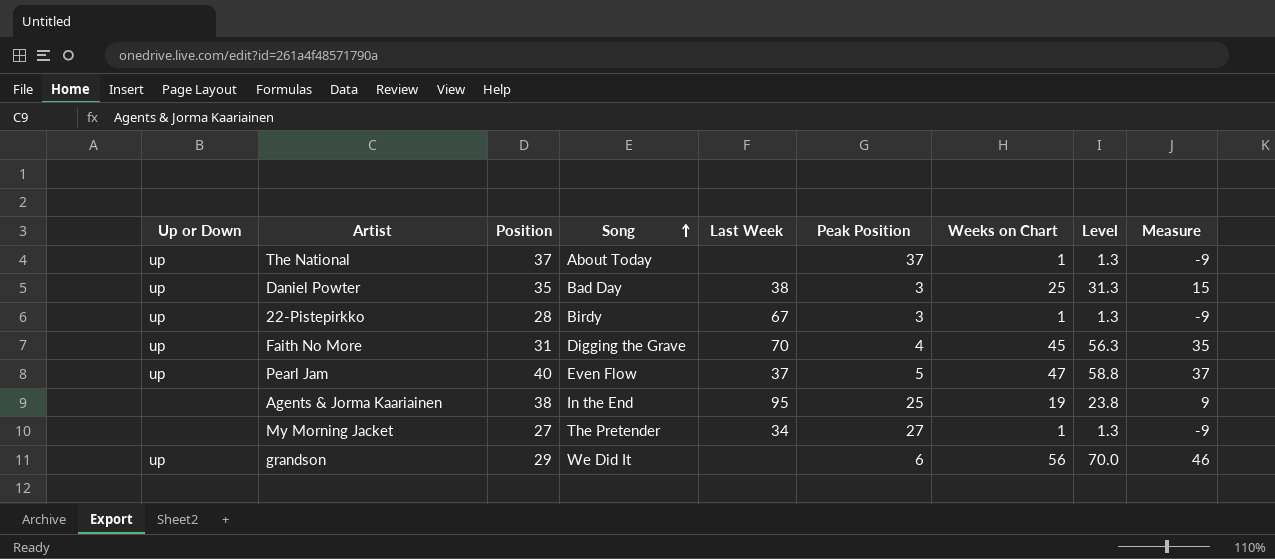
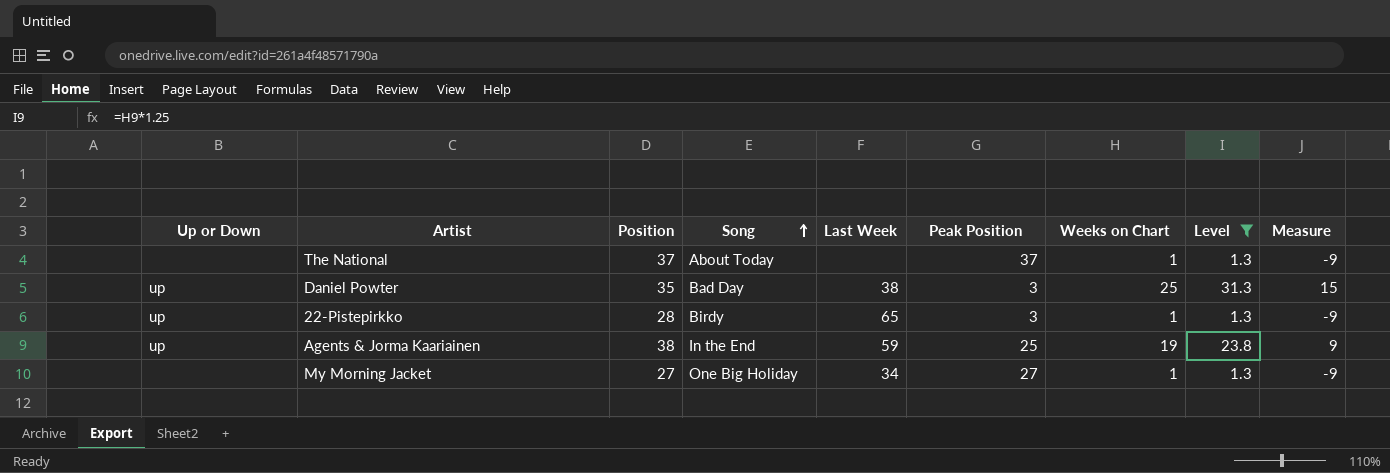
filter: none -> Level <= 31.3
The National | Up or Down: up -> none
22-Pistepirkko | Last Week: 67 -> 65
Agents & Jorma Kaariainen | Up or Down: none -> up
Agents & Jorma Kaariainen | Last Week: 95 -> 59
My Morning Jacket | Song: The Pretender -> One Big Holiday

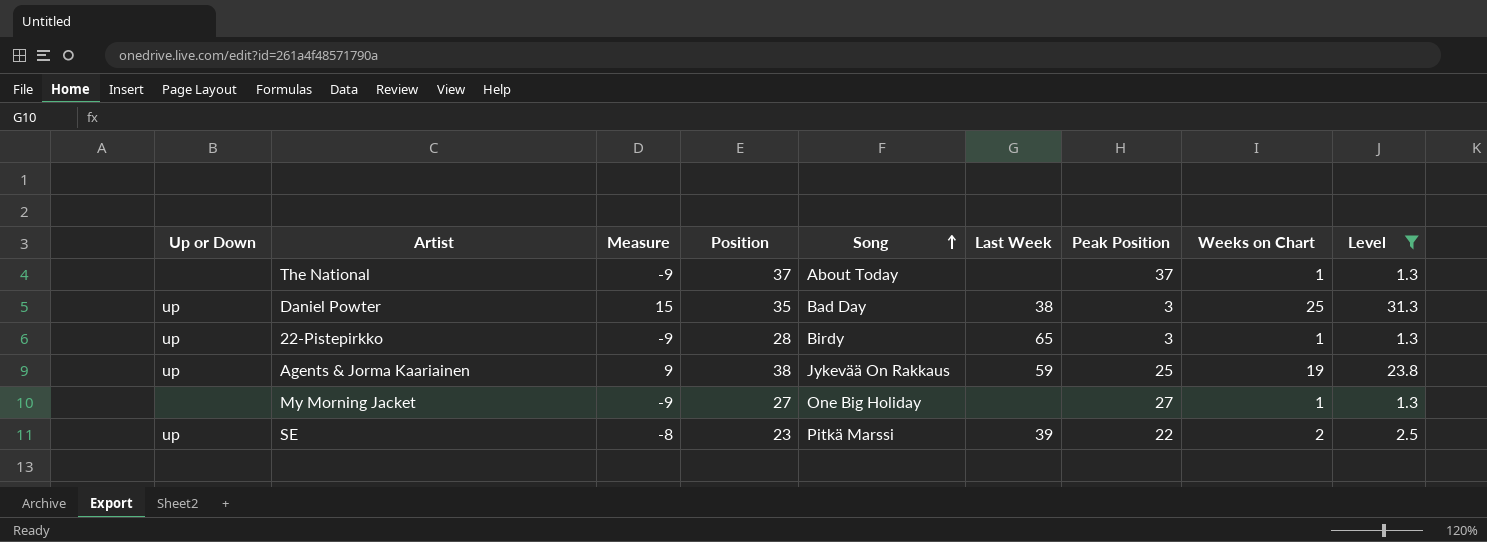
column Measure | position: 9 -> 3
Agents & Jorma Kaariainen | Song: In the End -> Jykevää On Rakkaus
My Morning Jacket | Last Week: 34 -> none
row SE: none -> up | -8 | 23 | Pitkä Marssi | 39 | 22 | 2 | 2.5

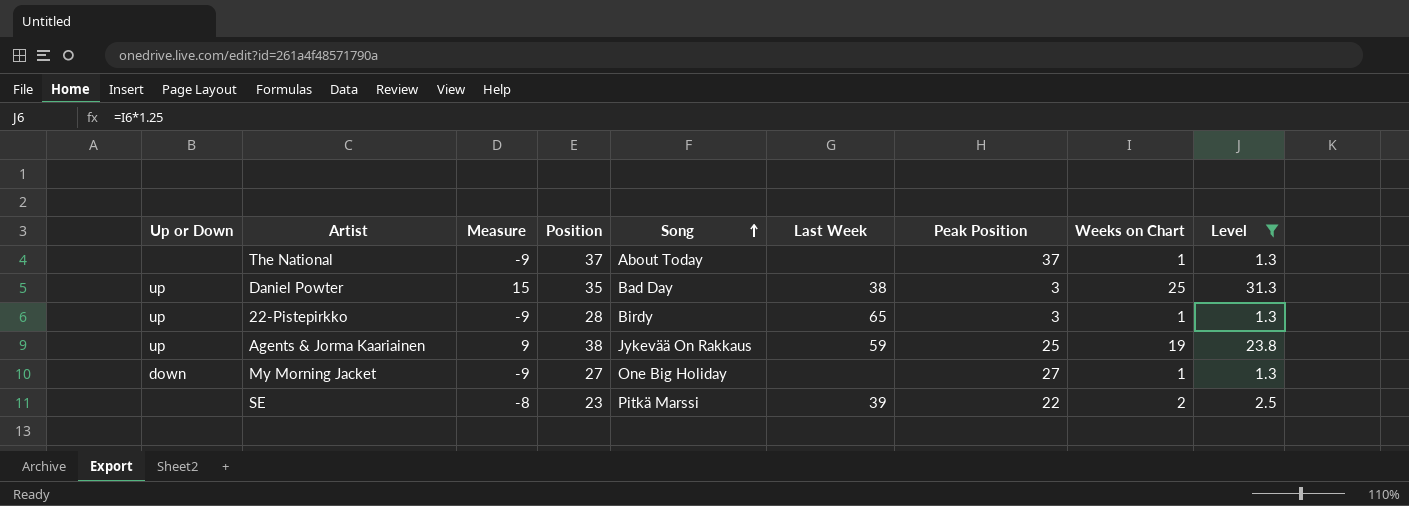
My Morning Jacket | Up or Down: none -> down
SE | Up or Down: up -> none

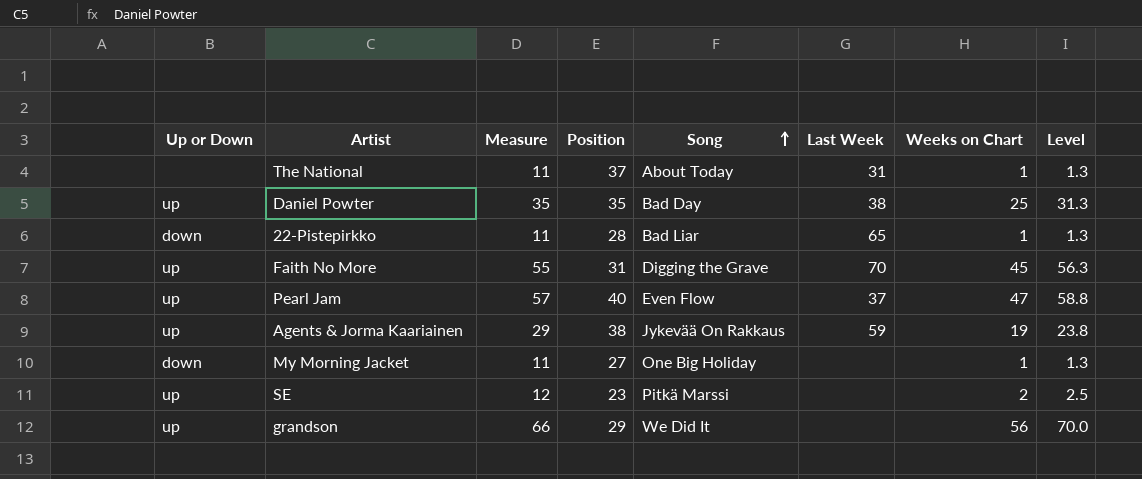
filter: Level <= 31.3 -> none
column Peak Position | position: 7 -> none
column Measure | formula: [Weeks on Chart] - 10 -> [Weeks on Chart] + 10
The National | Last Week: none -> 31
22-Pistepirkko | Up or Down: up -> down
22-Pistepirkko | Song: Birdy -> Bad Liar
SE | Up or Down: none -> up
SE | Last Week: 39 -> none

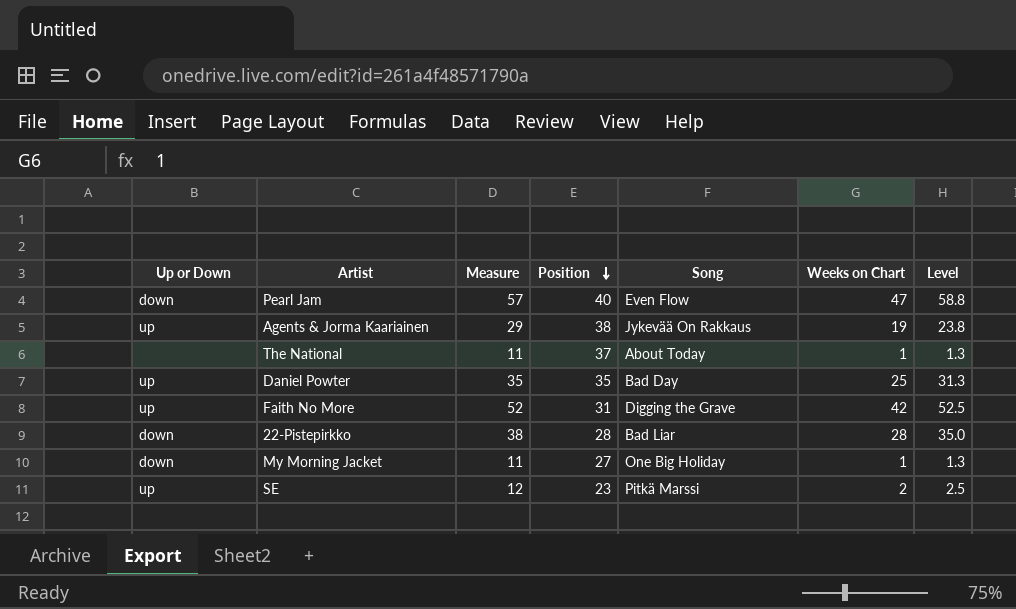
row order: Song ascending -> Position descending
column Last Week | position: 6 -> none
row grandson: up | 66 | 29 | We Did It | none | 56 | 70.0 -> none
Pearl Jam | Up or Down: up -> down
Faith No More | Measure: 55 -> 52
Faith No More | Weeks on Chart: 45 -> 42
Faith No More | Level: 56.3 -> 52.5
22-Pistepirkko | Measure: 11 -> 38
22-Pistepirkko | Weeks on Chart: 1 -> 28
22-Pistepirkko | Level: 1.3 -> 35.0

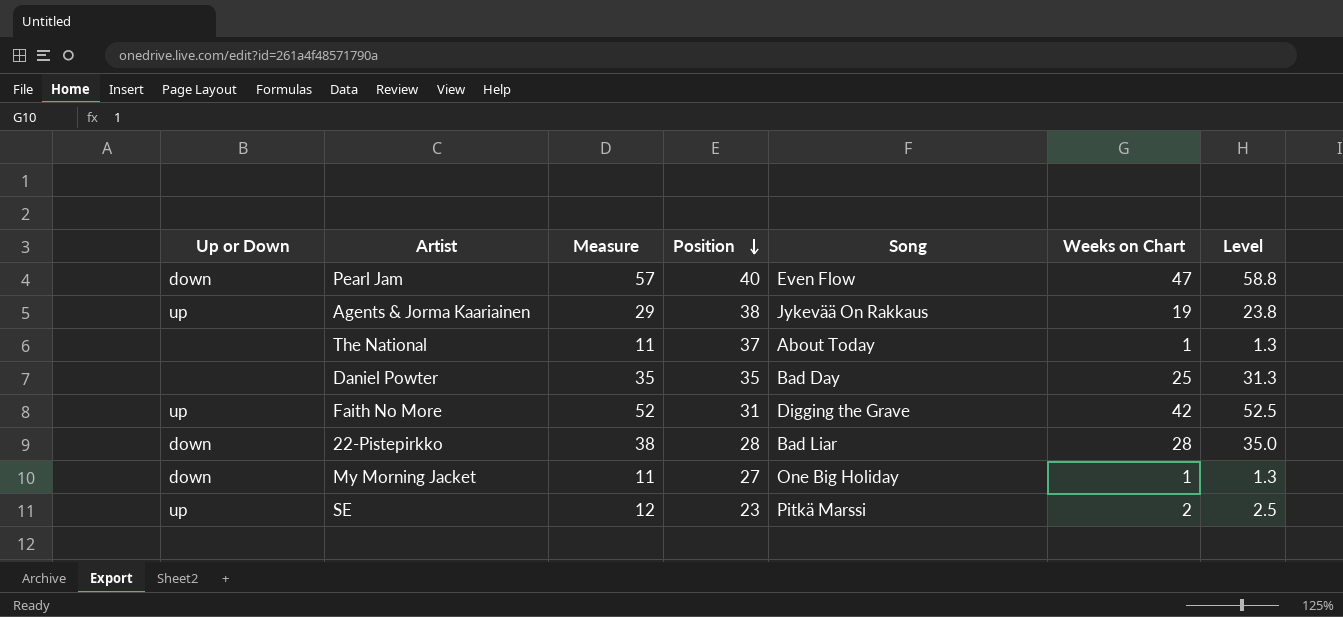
Daniel Powter | Up or Down: up -> none

